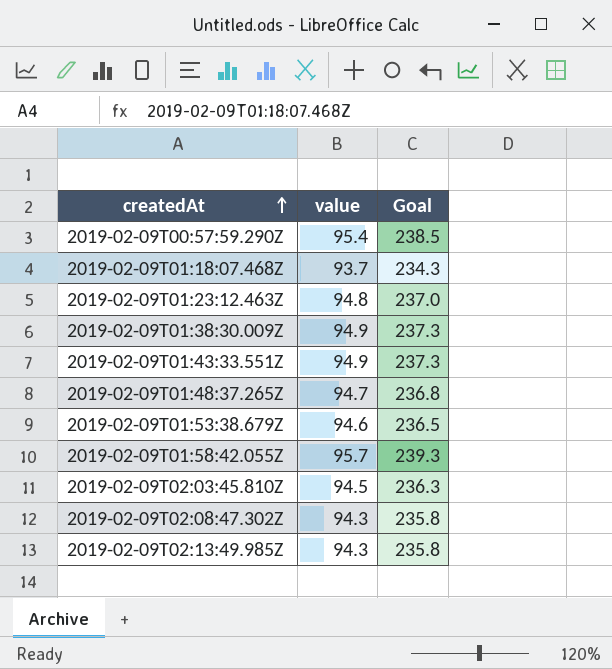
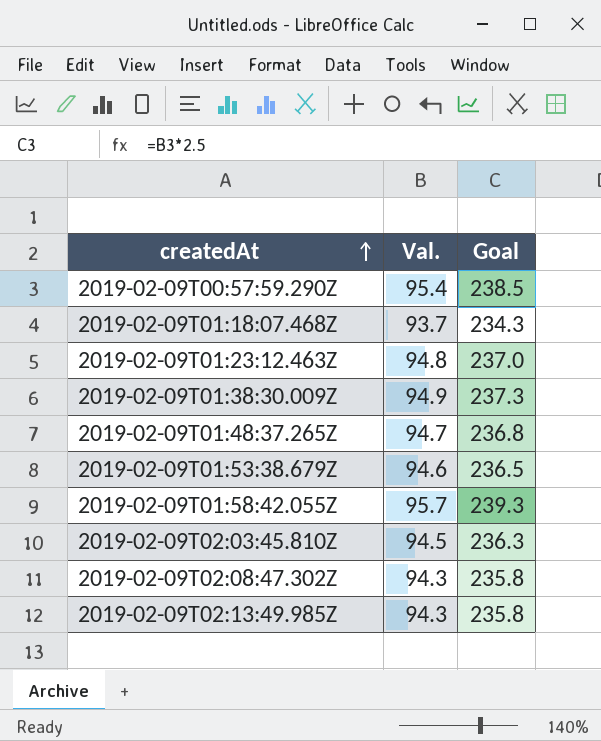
column name: value -> Val.
row 2019-02-09T01:43:33.551Z: 94.9 | 237.3 -> none

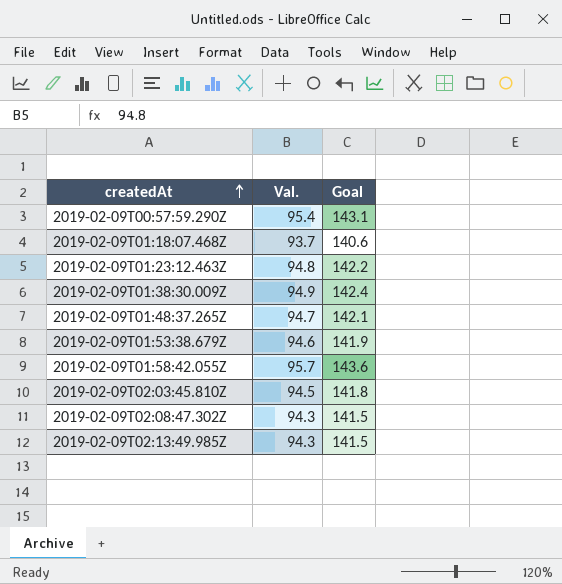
column Goal | formula: [Val.] * 2.5 -> [Val.] * 1.5

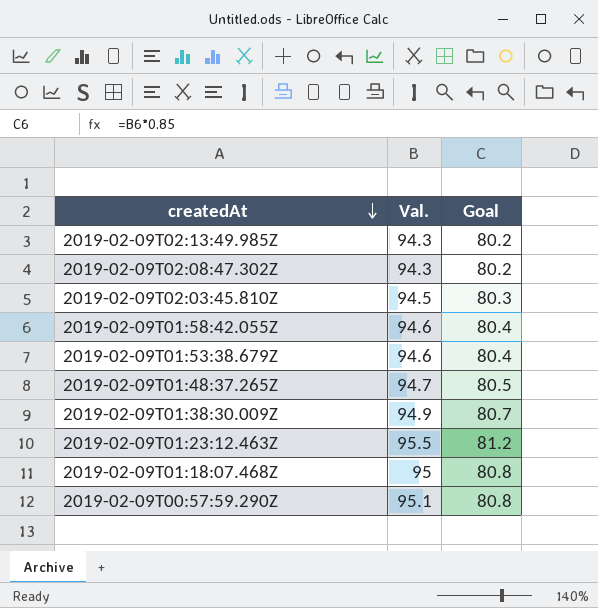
row order: createdAt ascending -> createdAt descending
column Goal | formula: [Val.] * 1.5 -> [Val.] * 0.85
2019-02-09T01:58:42.055Z | Val.: 95.7 -> 94.6
2019-02-09T01:23:12.463Z | Val.: 94.8 -> 95.5
2019-02-09T01:18:07.468Z | Val.: 93.7 -> 95
2019-02-09T00:57:59.290Z | Val.: 95.4 -> 95.1

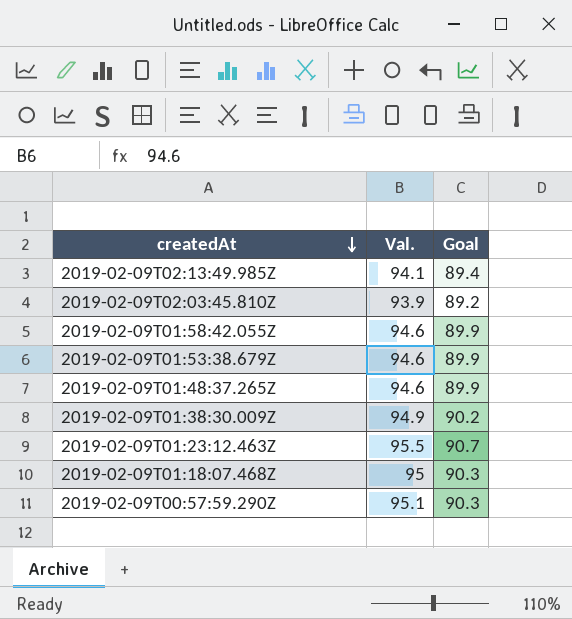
column Goal | formula: [Val.] * 0.85 -> [Val.] * 0.95
row 2019-02-09T02:08:47.302Z: 94.3 | 80.2 -> none
2019-02-09T02:13:49.985Z | Val.: 94.3 -> 94.1
2019-02-09T02:03:45.810Z | Val.: 94.5 -> 93.9
2019-02-09T01:48:37.265Z | Val.: 94.7 -> 94.6

